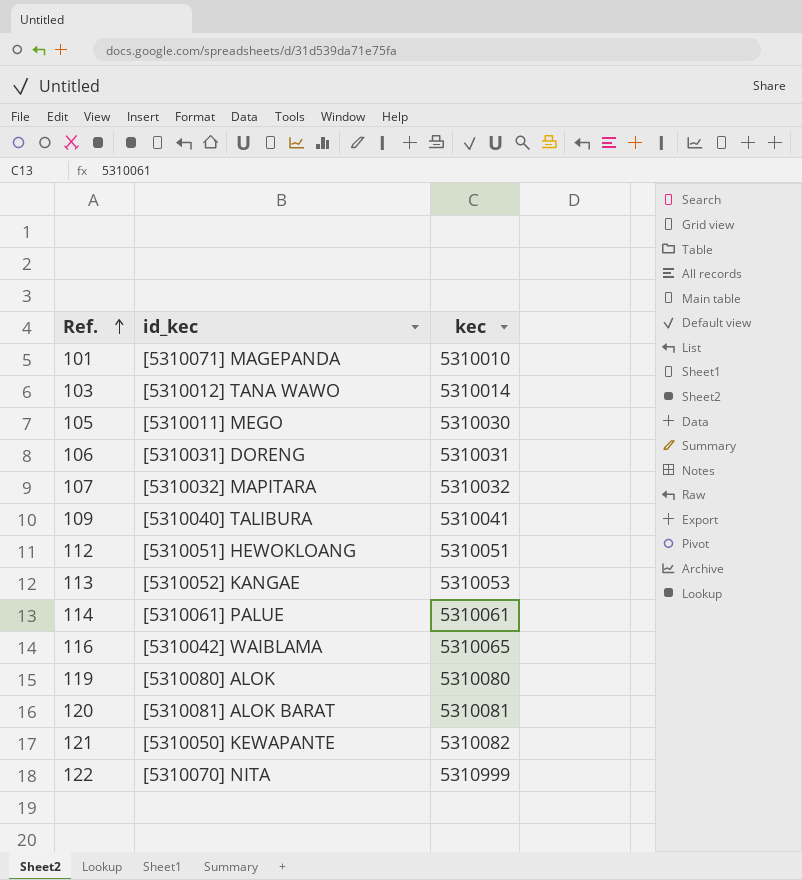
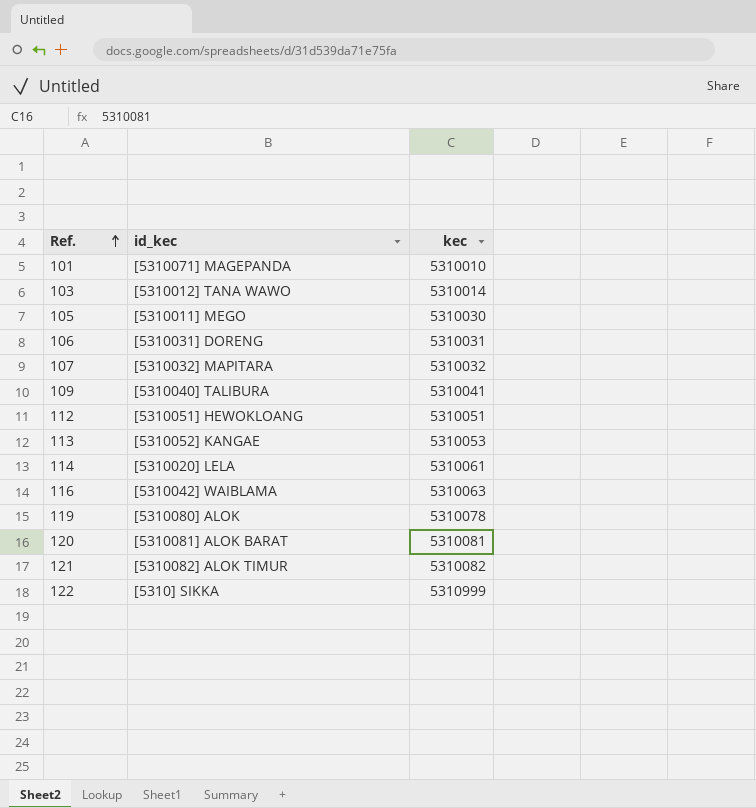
114 | id_kec: [5310061] PALUE -> [5310020] LELA
116 | kec: 5310065 -> 5310063
119 | kec: 5310080 -> 5310078
121 | id_kec: [5310050] KEWAPANTE -> [5310082] ALOK TIMUR
122 | id_kec: [5310070] NITA -> [5310] SIKKA

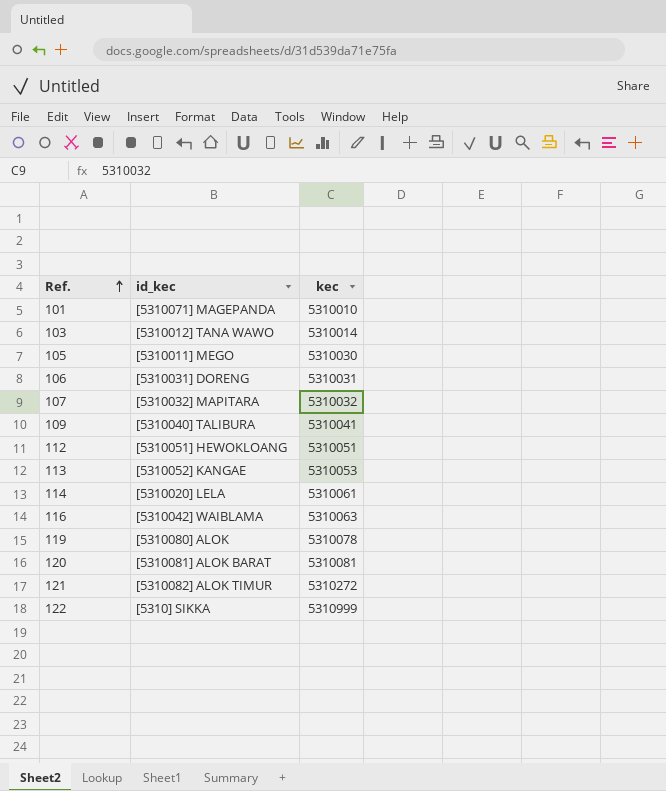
121 | kec: 5310082 -> 5310272

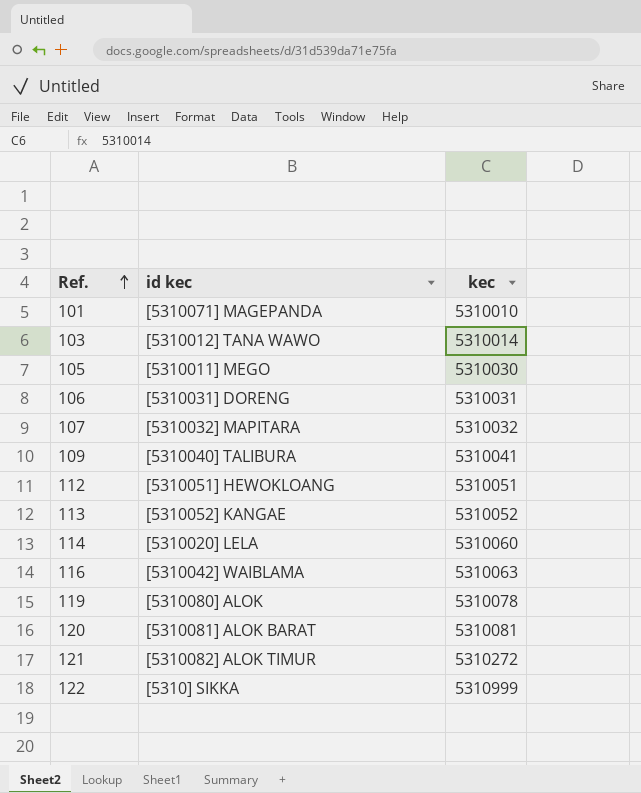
column name: id_kec -> id kec
113 | kec: 5310053 -> 5310052
114 | kec: 5310061 -> 5310060

